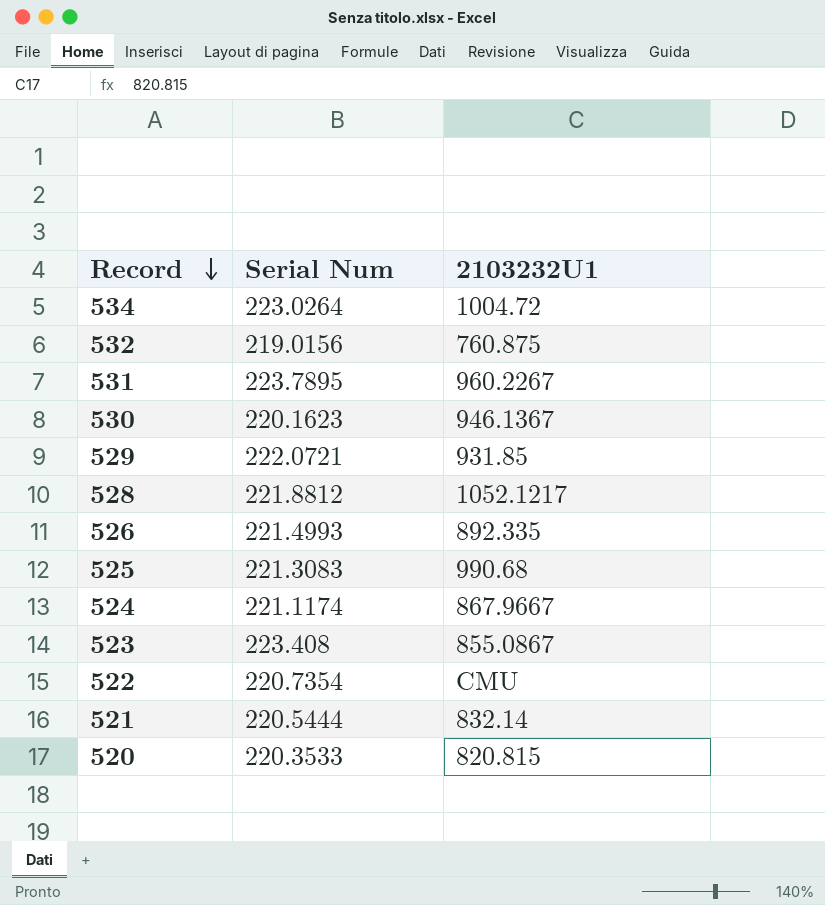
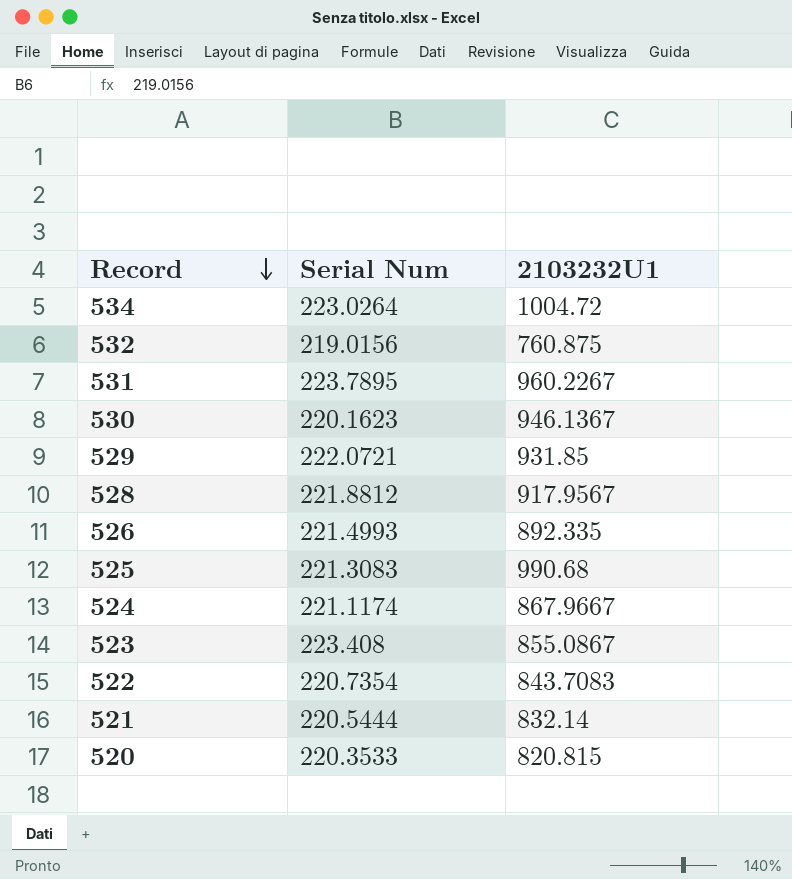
528 | 2103232U1: 1052.1217 -> 917.9567
522 | 2103232U1: CMU -> 843.7083

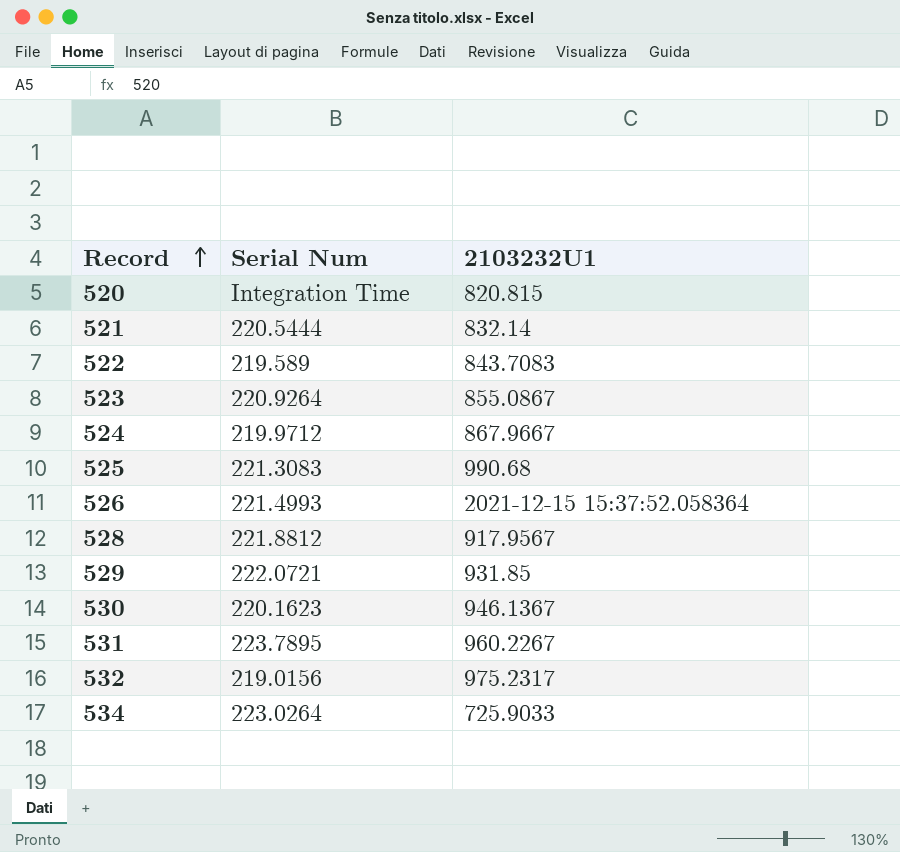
row order: Record descending -> Record ascending
520 | Serial Num: 220.3533 -> Integration Time
522 | Serial Num: 220.7354 -> 219.589
523 | Serial Num: 223.408 -> 220.9264
524 | Serial Num: 221.1174 -> 219.9712
526 | 2103232U1: 892.335 -> 2021-12-15 15:37:52.058364
532 | 2103232U1: 760.875 -> 975.2317
534 | 2103232U1: 1004.72 -> 725.9033

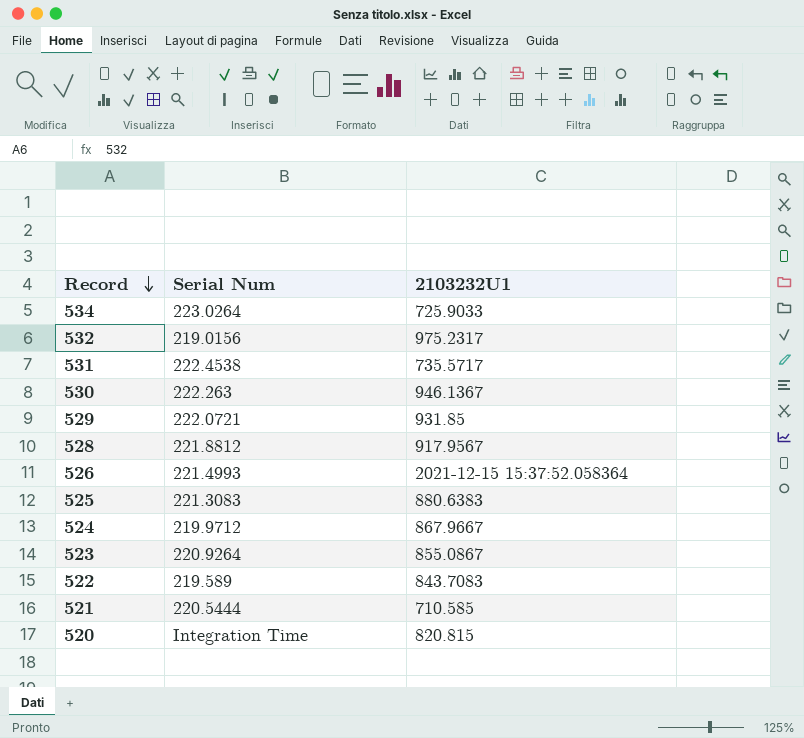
row order: Record ascending -> Record descending
531 | Serial Num: 223.7895 -> 222.4538
531 | 2103232U1: 960.2267 -> 735.5717
530 | Serial Num: 220.1623 -> 222.263
525 | 2103232U1: 990.68 -> 880.6383
521 | 2103232U1: 832.14 -> 710.585

